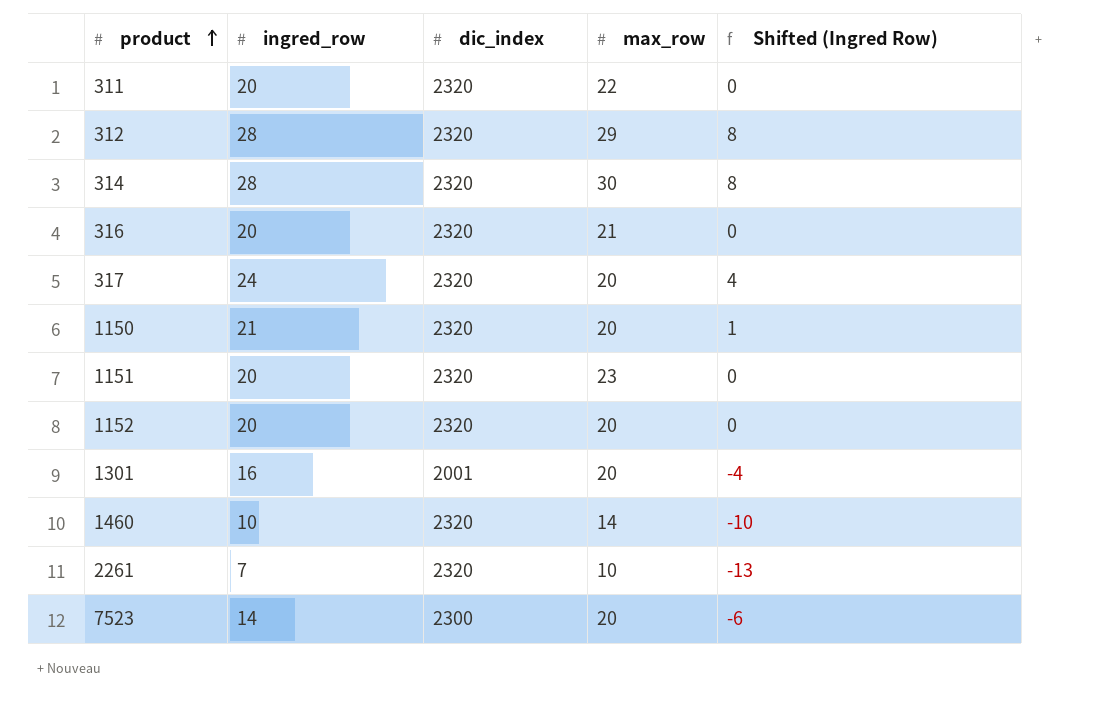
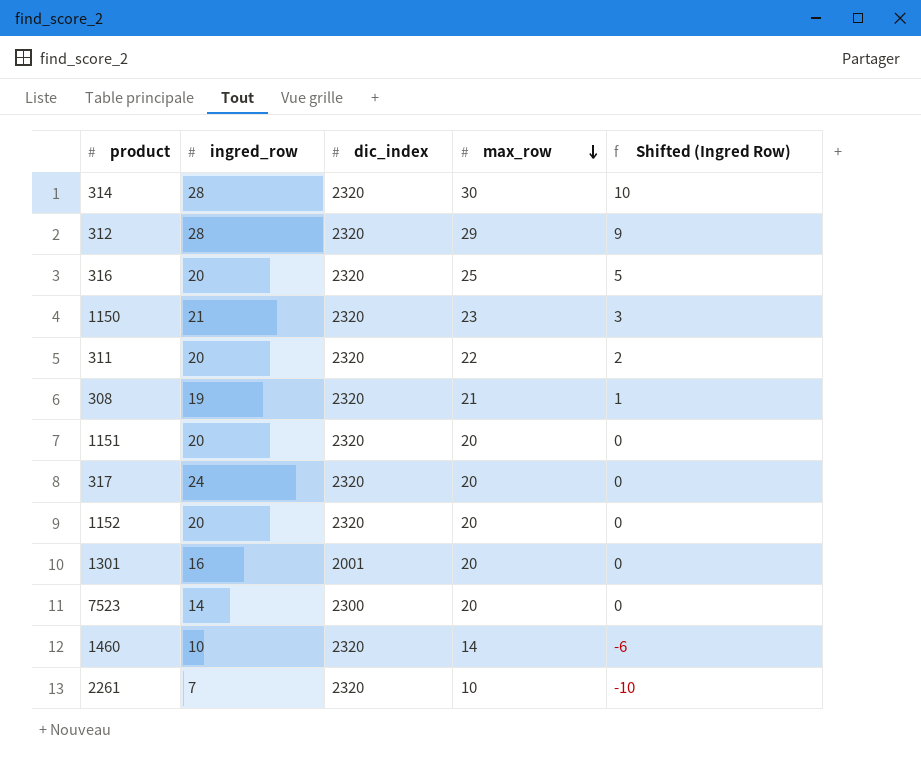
row order: product ascending -> max_row descending
column Shifted (Ingred Row) | formula: [ingred_row] - 20 -> [max_row] - 20
316 | max_row: 21 -> 25
1150 | max_row: 20 -> 23
row 308: none -> 19 | 2320 | 21 | 1
1151 | max_row: 23 -> 20

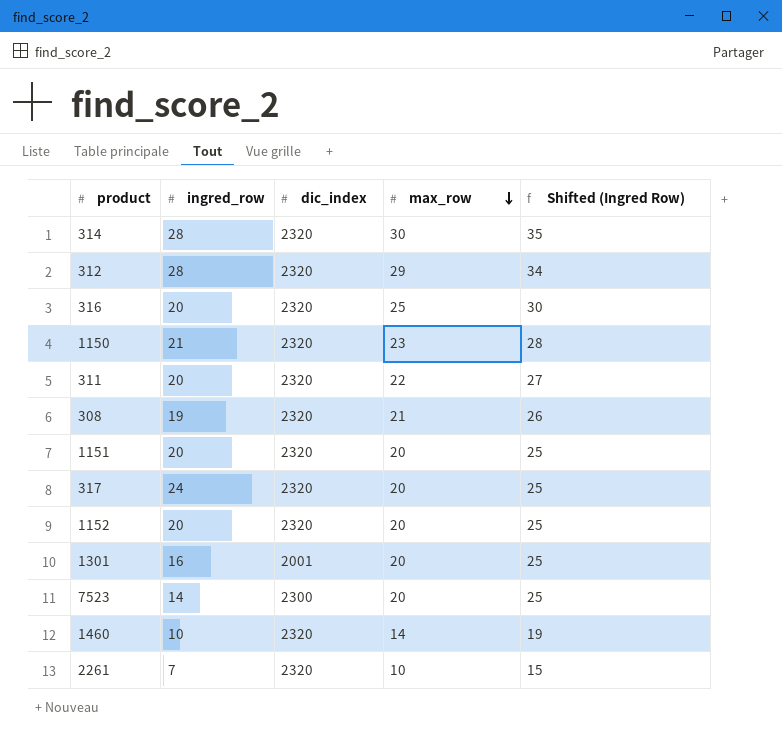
column Shifted (Ingred Row) | formula: [max_row] - 20 -> [max_row] + 5

